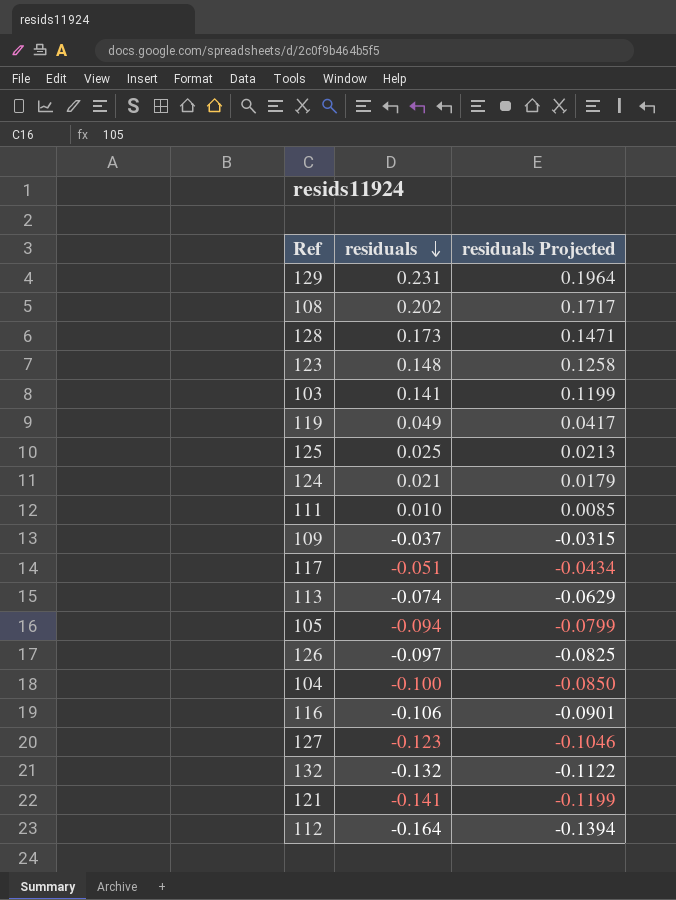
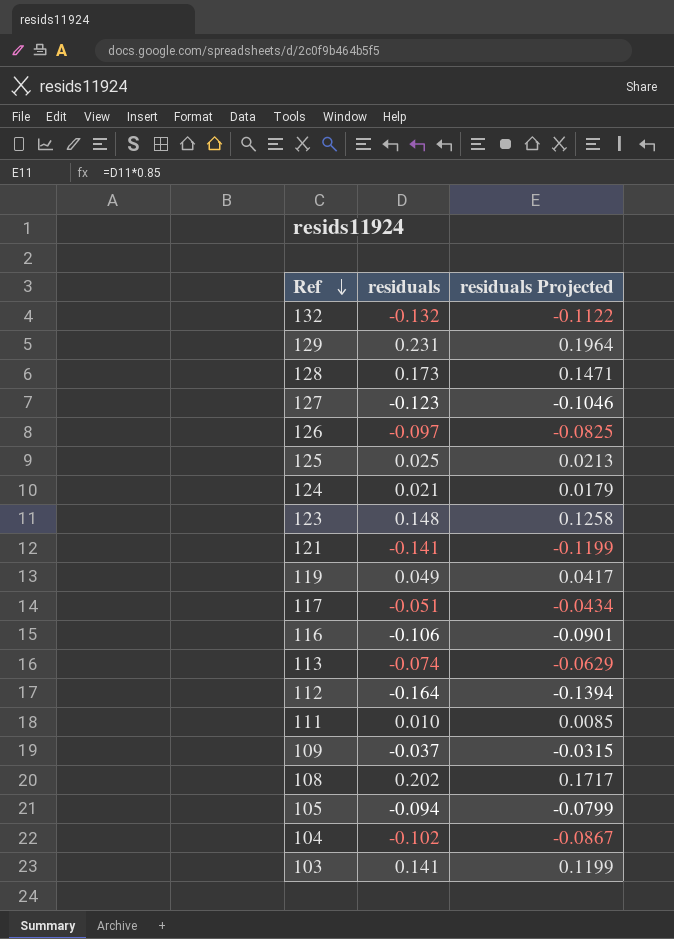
row order: residuals descending -> Ref descending
104 | residuals: -0.100 -> -0.102
104 | residuals Projected: -0.0850 -> -0.0867

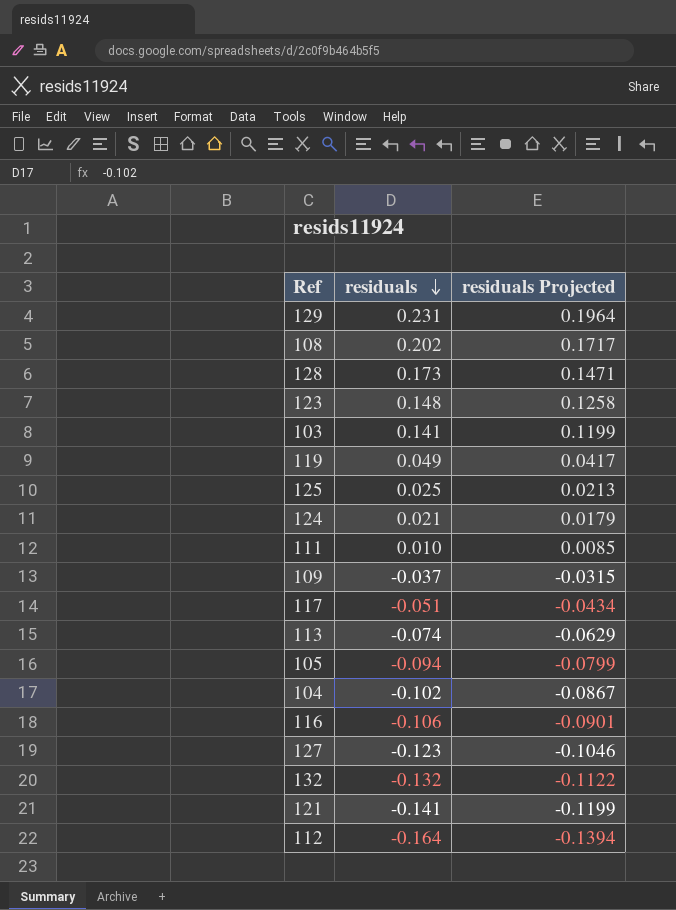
row order: Ref descending -> residuals descending
row 126: -0.097 | -0.0825 -> none

